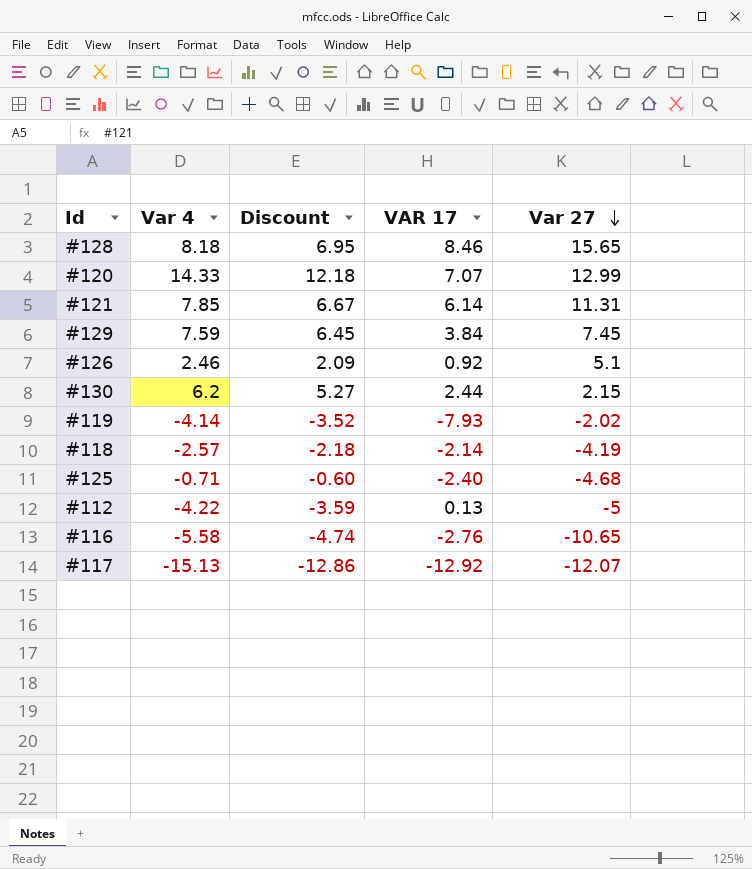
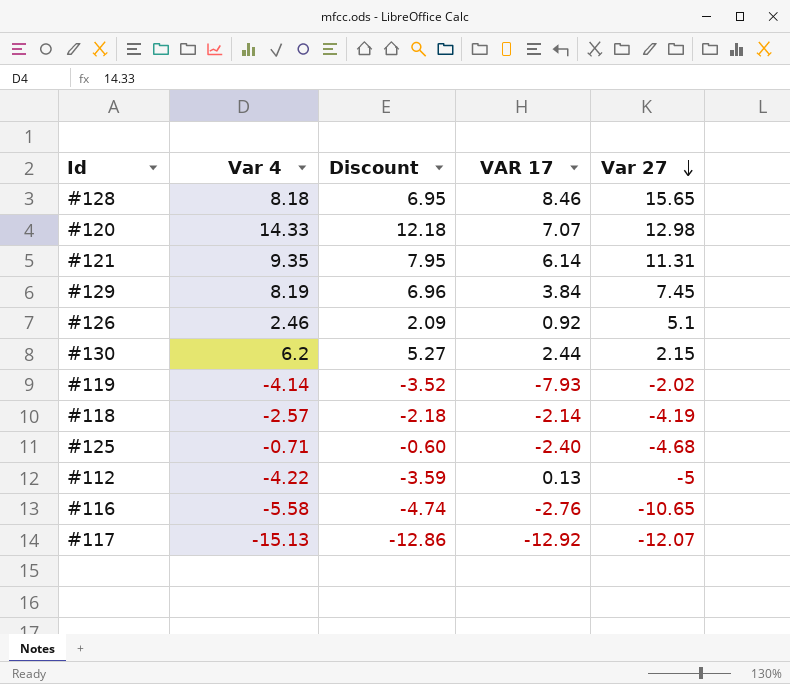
#120 | Var 27: 12.99 -> 12.98
#121 | Var 4: 7.85 -> 9.35
#121 | Discount: 6.67 -> 7.95
#129 | Var 4: 7.59 -> 8.19
#129 | Discount: 6.45 -> 6.96

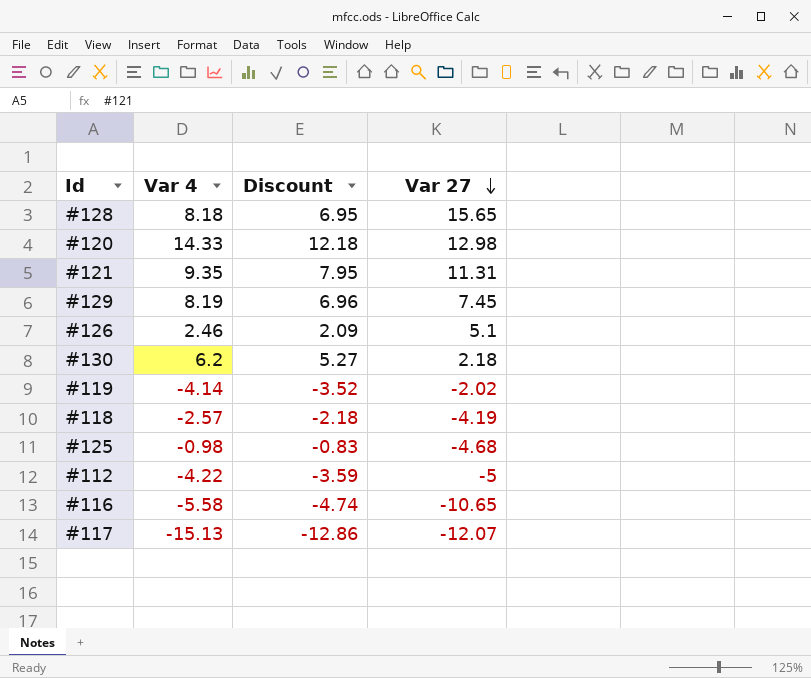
column VAR 17 | position: 4 -> none
#130 | Var 27: 2.15 -> 2.18
#125 | Var 4: -0.71 -> -0.98
#125 | Discount: -0.60 -> -0.83

